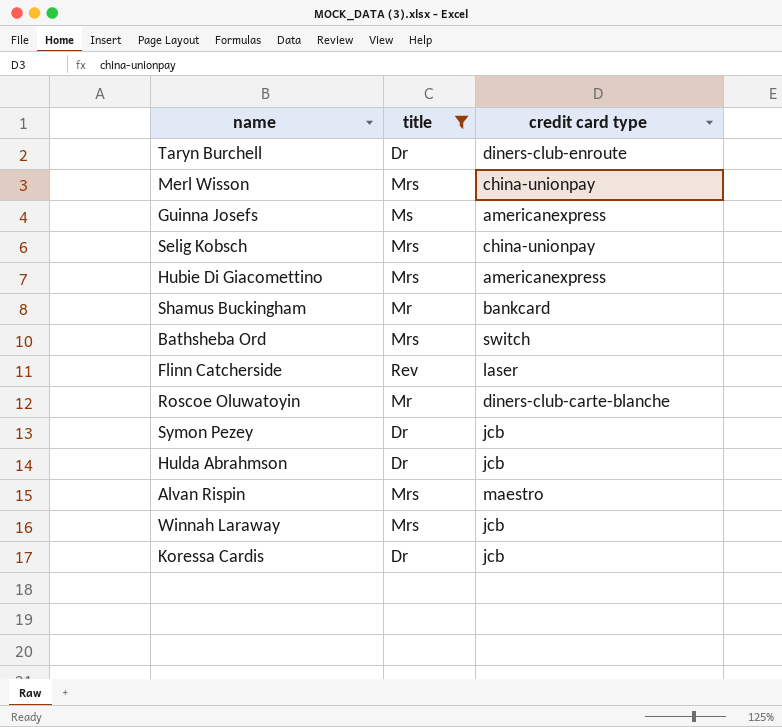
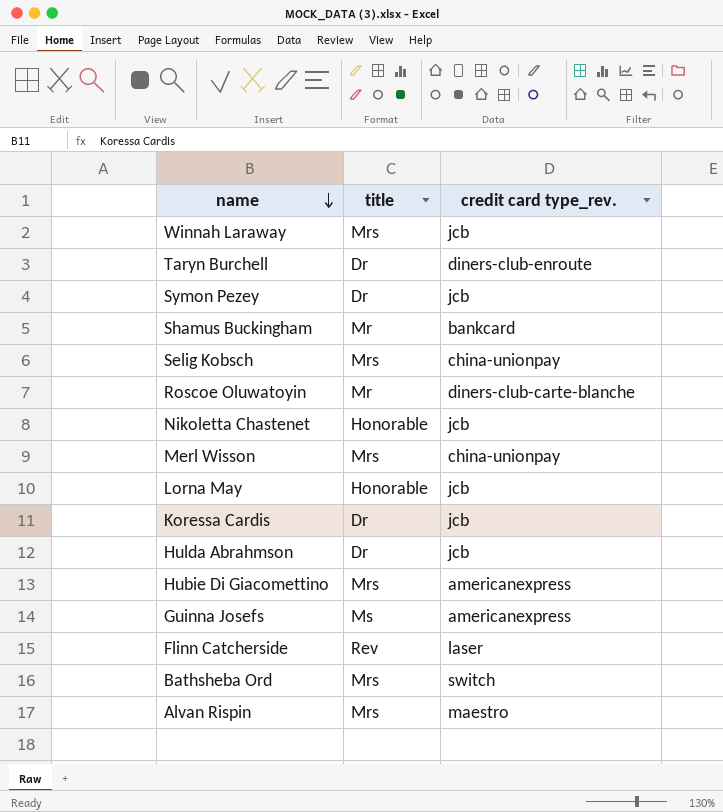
filter: title != Honorable -> none
row order: none -> name descending
column name: credit card type -> credit card type_rev.

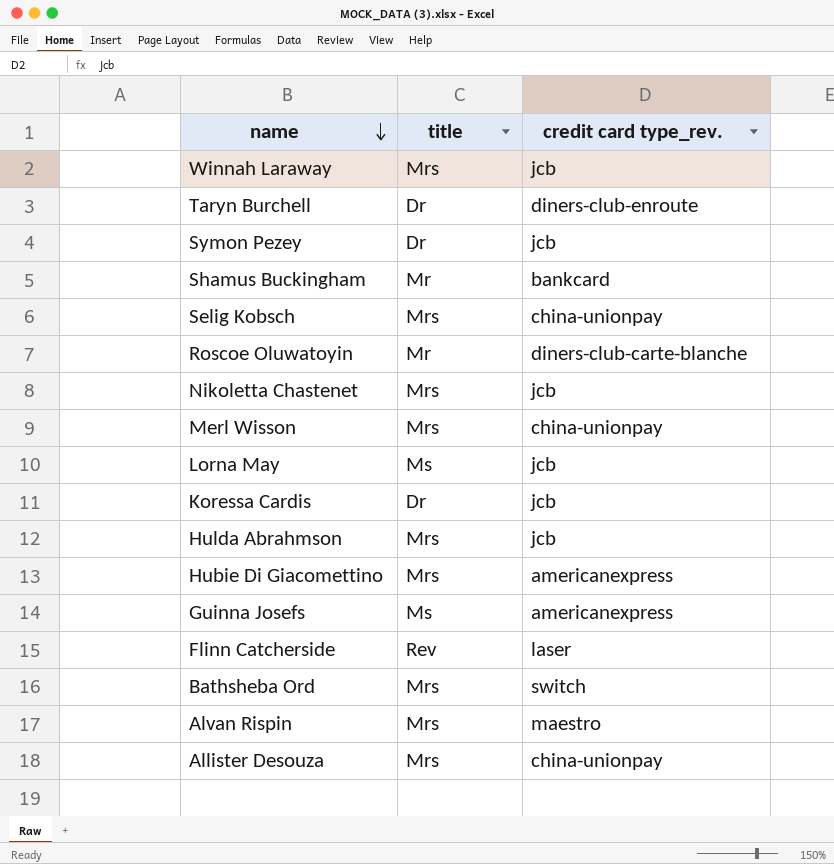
Nikoletta Chastenet | title: Honorable -> Mrs
Lorna May | title: Honorable -> Ms
Hulda Abrahmson | title: Dr -> Mrs
row Allister Desouza: none -> Mrs | china-unionpay

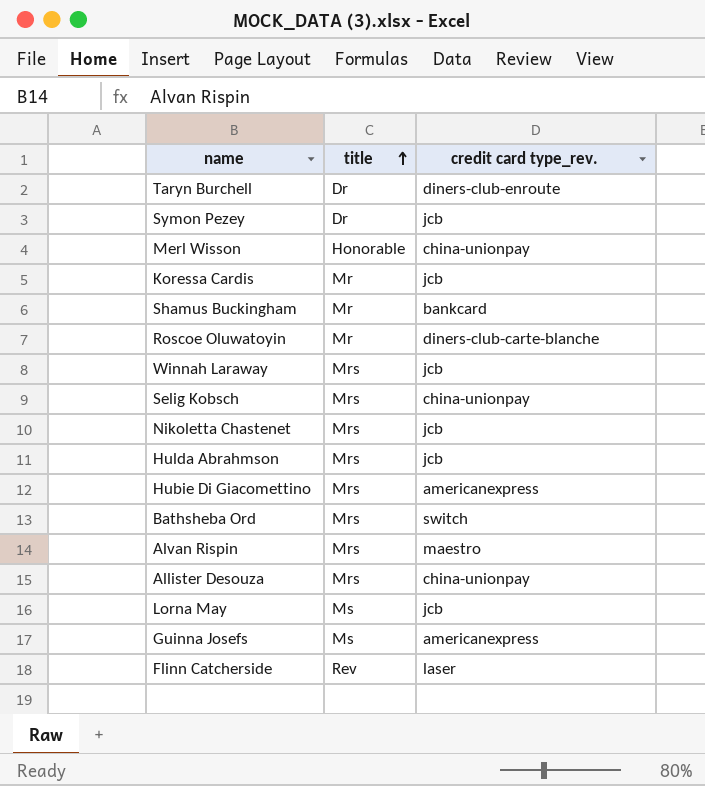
row order: name descending -> title ascending
Merl Wisson | title: Mrs -> Honorable
Koressa Cardis | title: Dr -> Mr

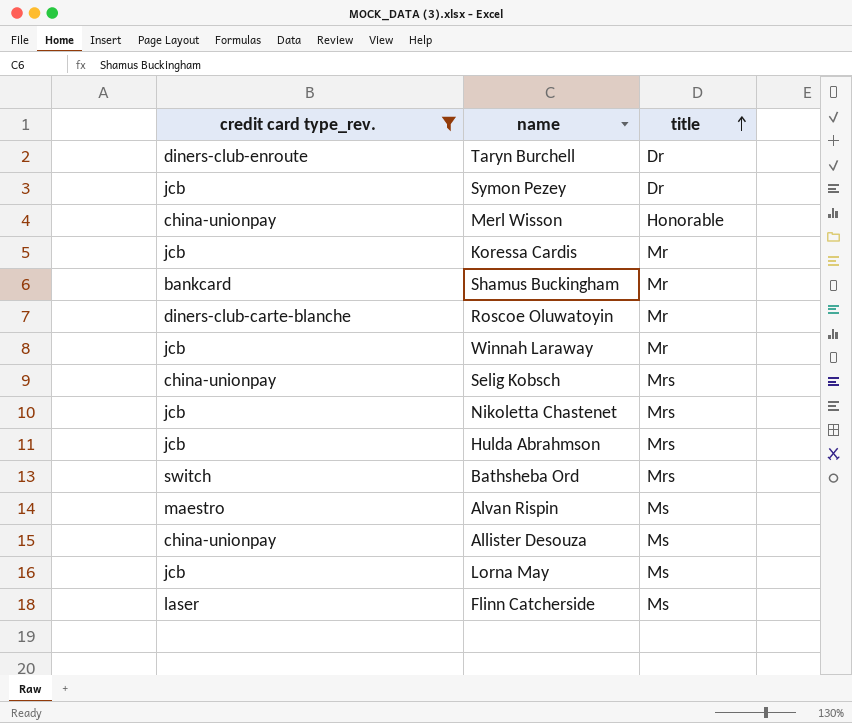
filter: none -> credit card type_rev. != americanexpress
column credit card type_rev. | position: 3 -> 1
Winnah Laraway | title: Mrs -> Mr
Alvan Rispin | title: Mrs -> Ms
Allister Desouza | title: Mrs -> Ms
Flinn Catcherside | title: Rev -> Ms

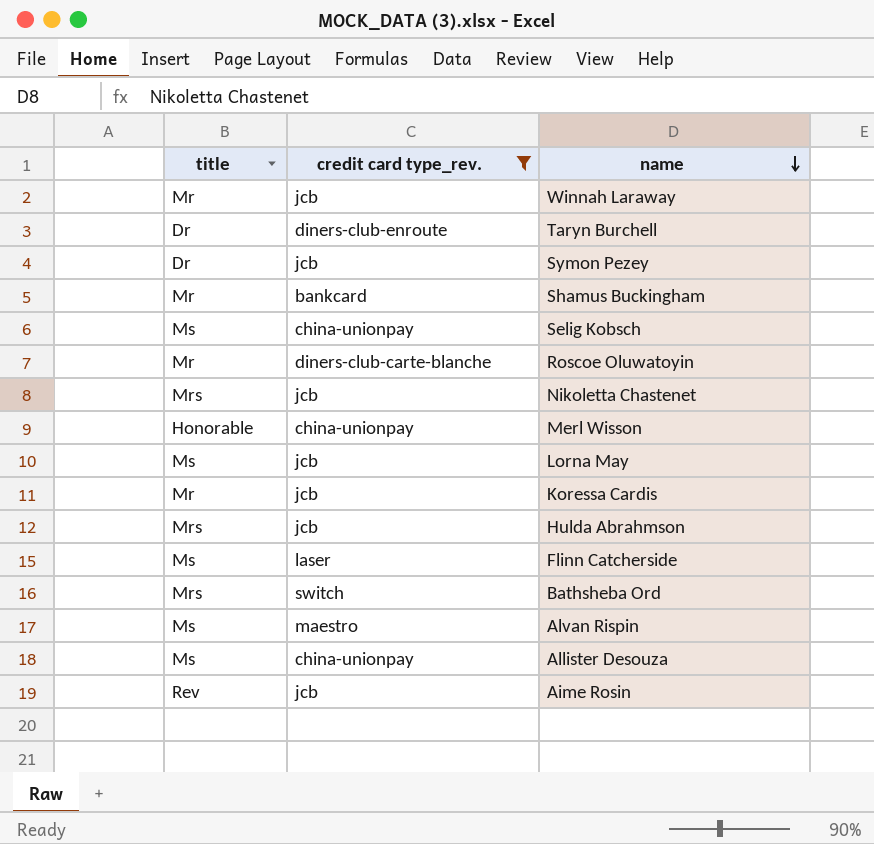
row order: title ascending -> name descending
column title | position: 3 -> 1
Selig Kobsch | title: Mrs -> Ms
row Aime Rosin: none -> Rev | jcb

